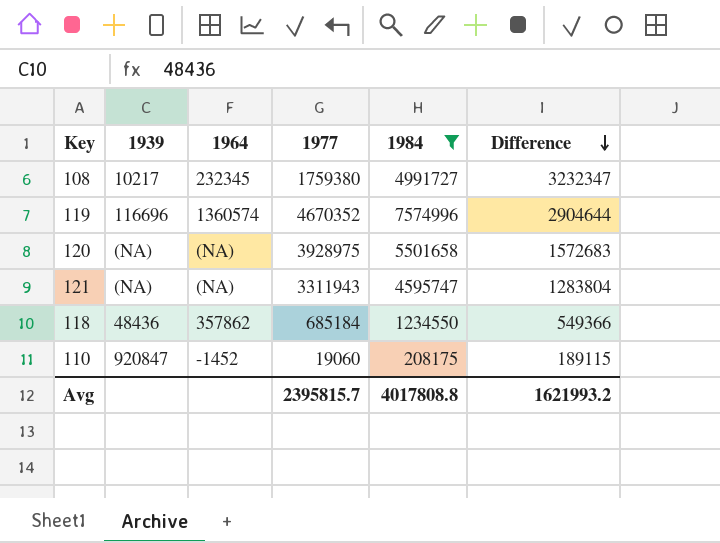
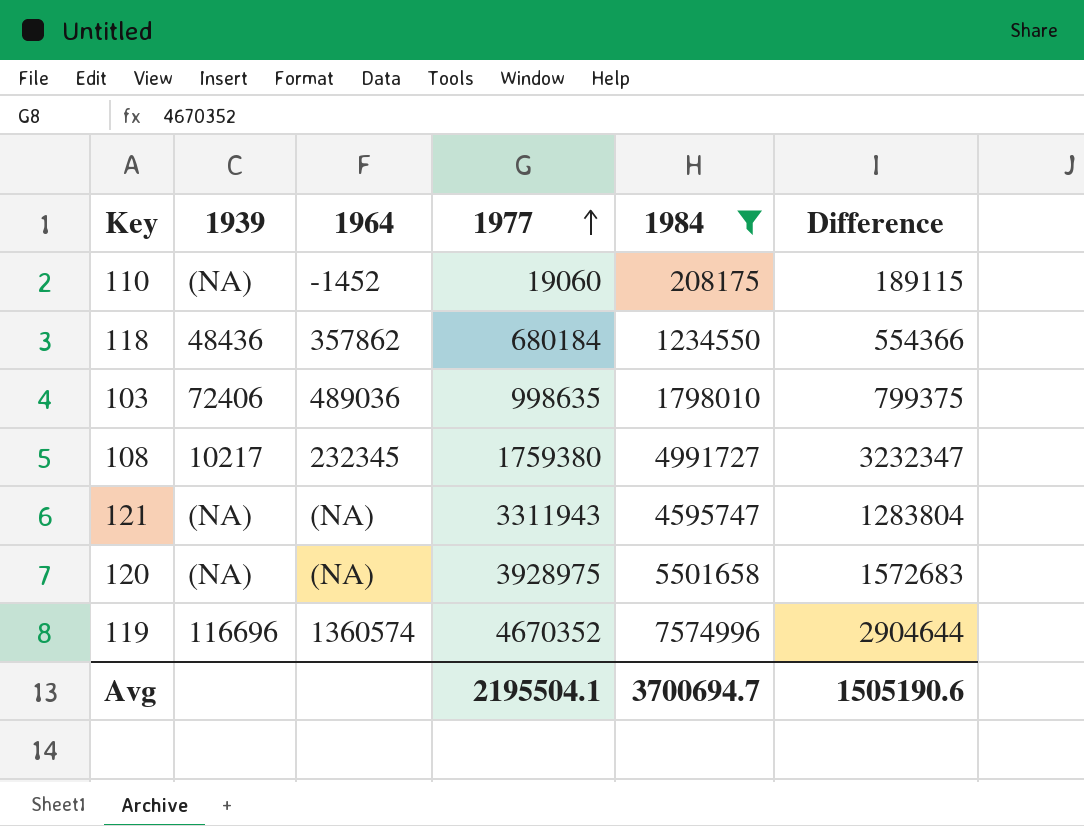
row order: Difference descending -> 1977 ascending
110 | 1939: 920847 -> (NA)
118 | 1977: 685184 -> 680184
118 | Difference: 549366 -> 554366
row 103: none -> 72406 | 489036 | 998635 | 1798010 | 799375
Avg | 1977: 2395815.7 -> 2195504.1
Avg | 1984: 4017808.8 -> 3700694.7
Avg | Difference: 1621993.2 -> 1505190.6

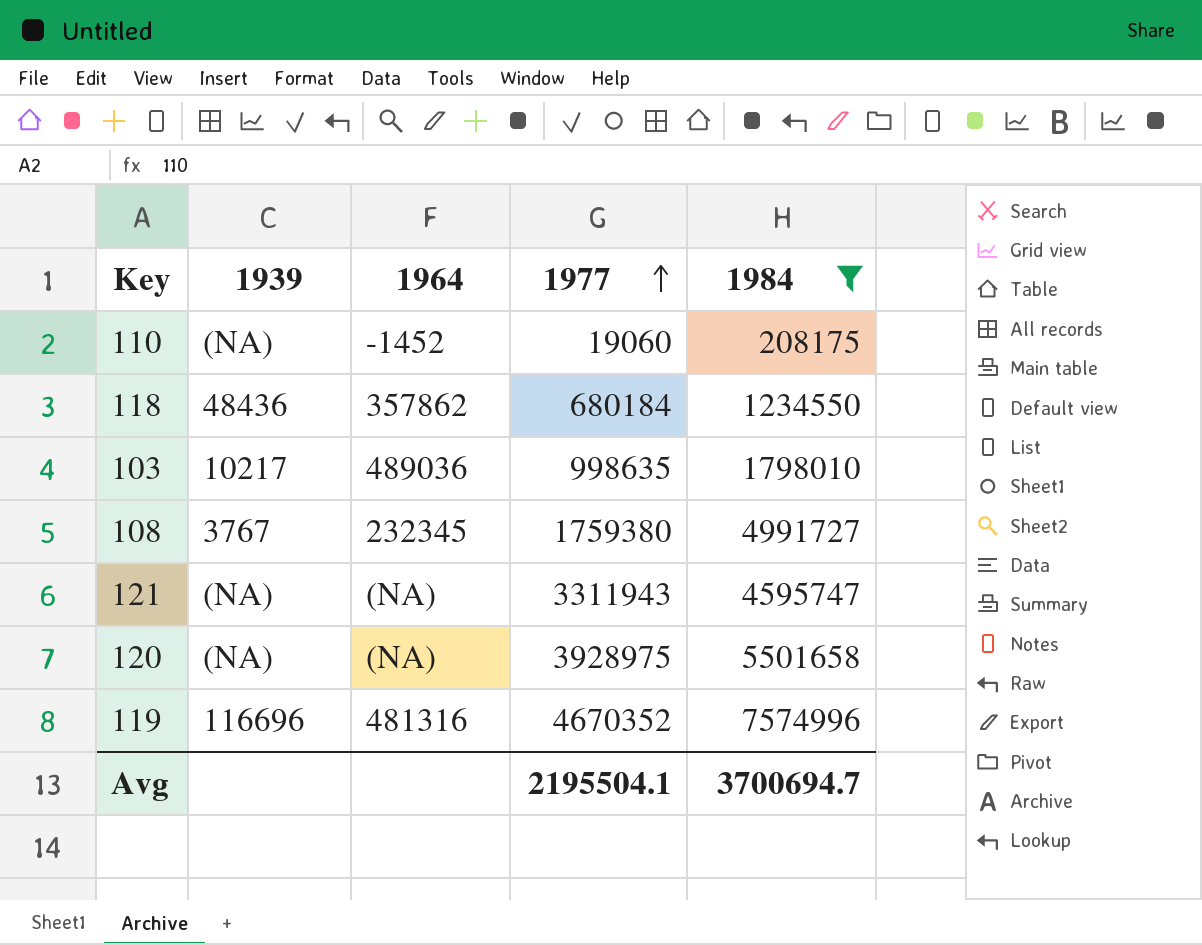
column Difference | formula: [1984] - [1977] -> none
103 | 1939: 72406 -> 10217
108 | 1939: 10217 -> 3767
119 | 1964: 1360574 -> 481316

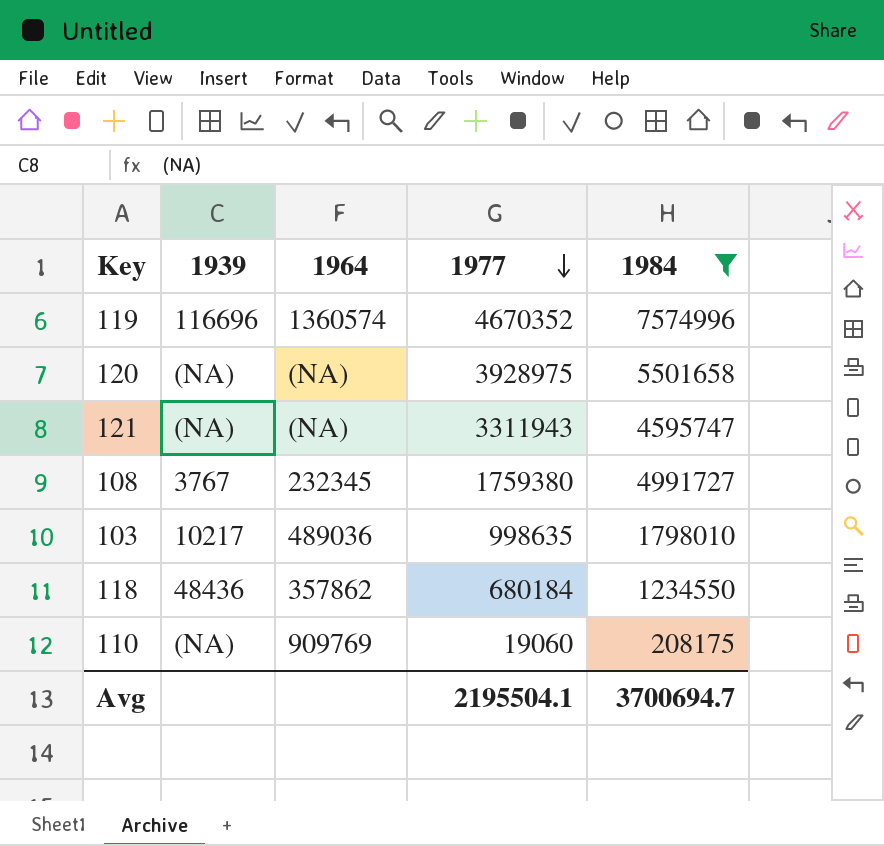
row order: 1977 ascending -> 1977 descending
119 | 1964: 481316 -> 1360574
110 | 1964: -1452 -> 909769

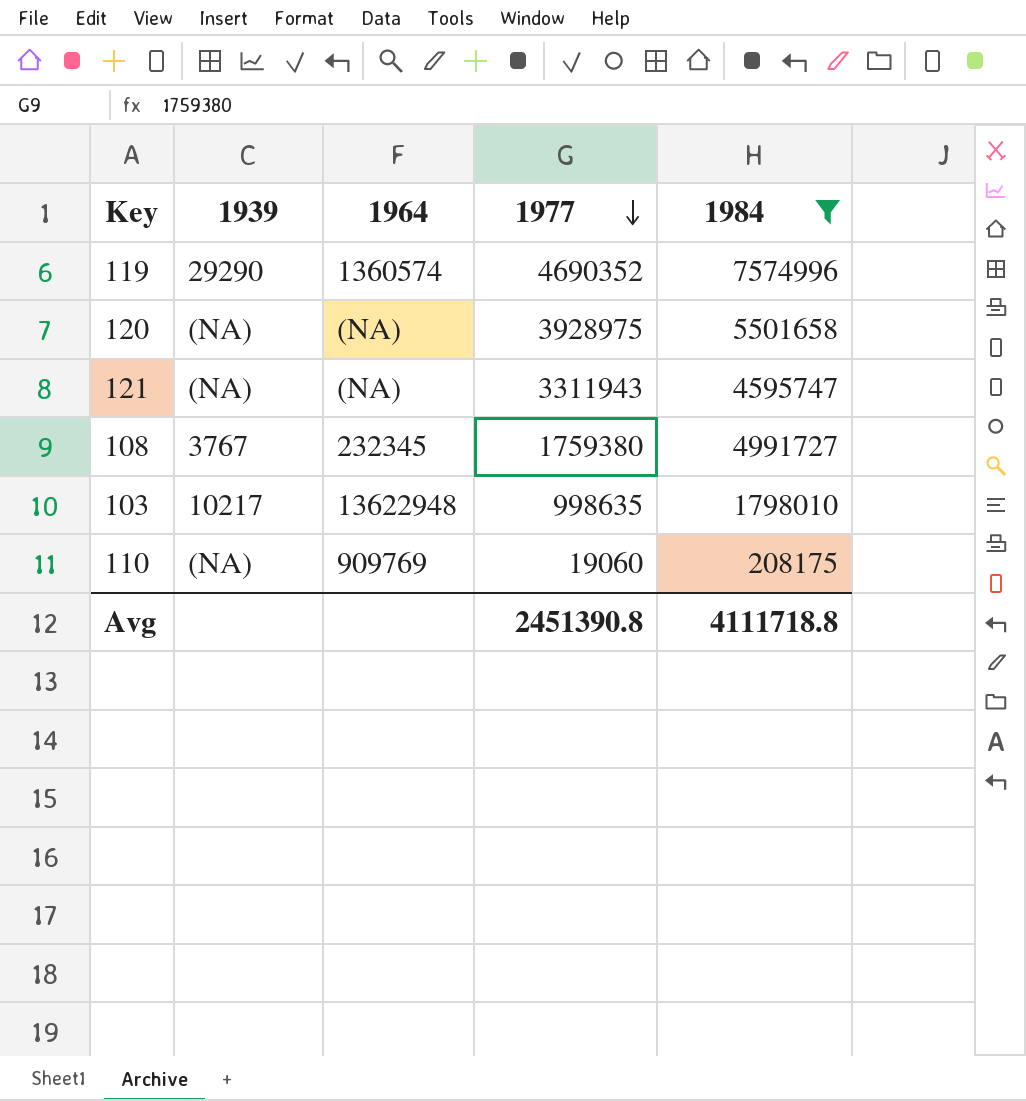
row 118: 48436 | 357862 | 680184 | 1234550 -> none
119 | 1939: 116696 -> 29290
119 | 1977: 4670352 -> 4690352
103 | 1964: 489036 -> 13622948
Avg | 1977: 2195504.1 -> 2451390.8
Avg | 1984: 3700694.7 -> 4111718.8

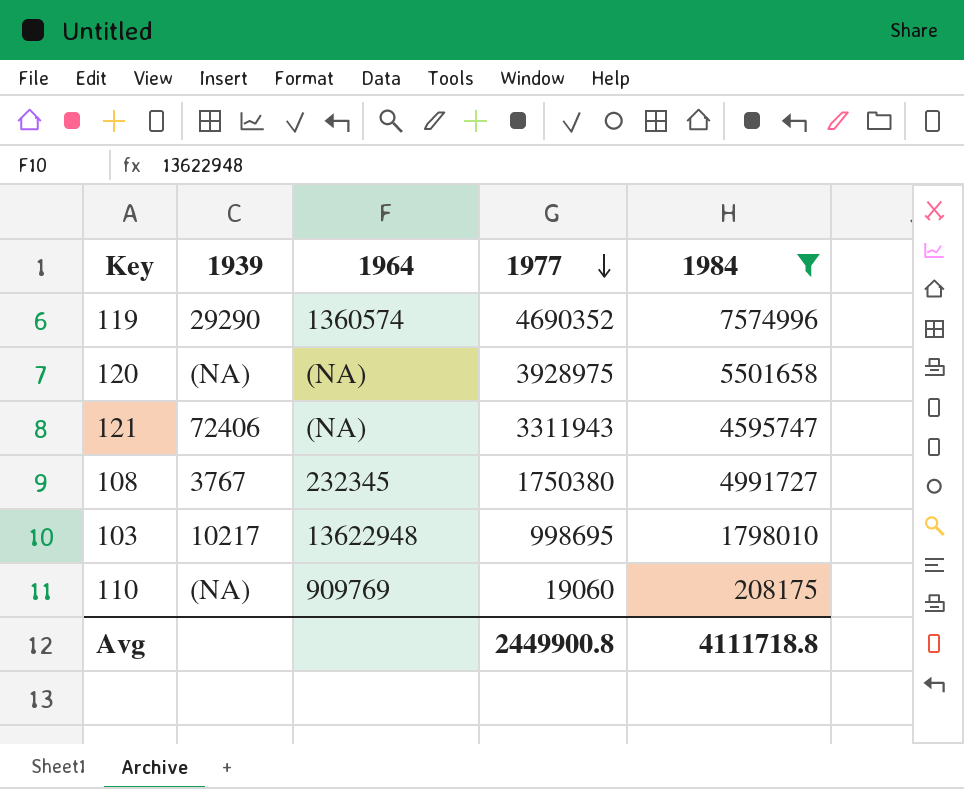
121 | 1939: (NA) -> 72406
108 | 1977: 1759380 -> 1750380
103 | 1977: 998635 -> 998695
Avg | 1977: 2451390.8 -> 2449900.8

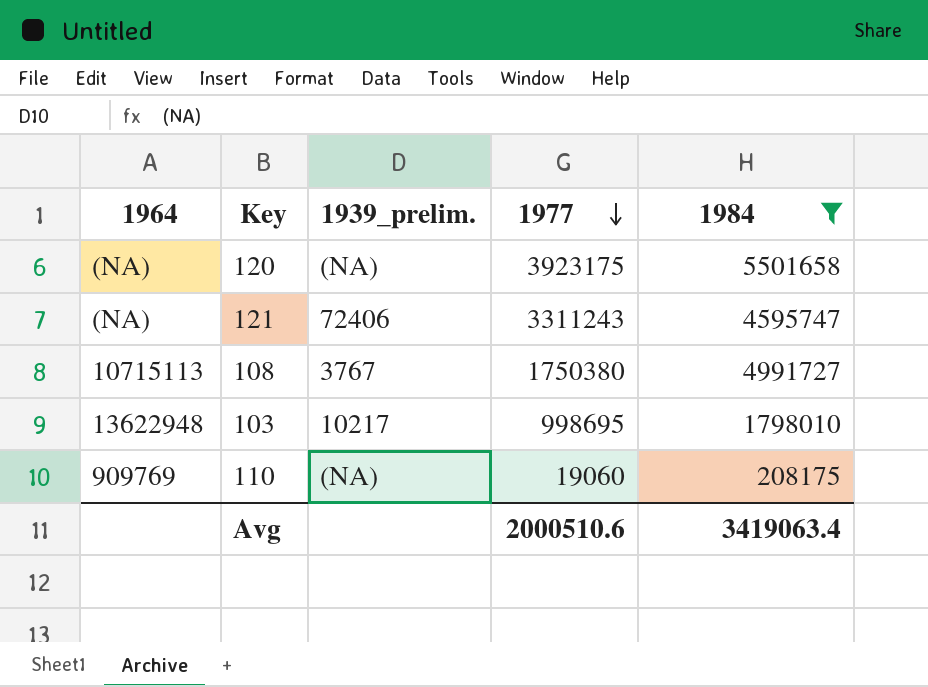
column 1964 | position: 3 -> 1
column name: 1939 -> 1939_prelim.
row 119: 29290 | 1360574 | 4690352 | 7574996 -> none
120 | 1977: 3928975 -> 3923175
121 | 1977: 3311943 -> 3311243
108 | 1964: 232345 -> 10715113
Avg | 1977: 2449900.8 -> 2000510.6
Avg | 1984: 4111718.8 -> 3419063.4

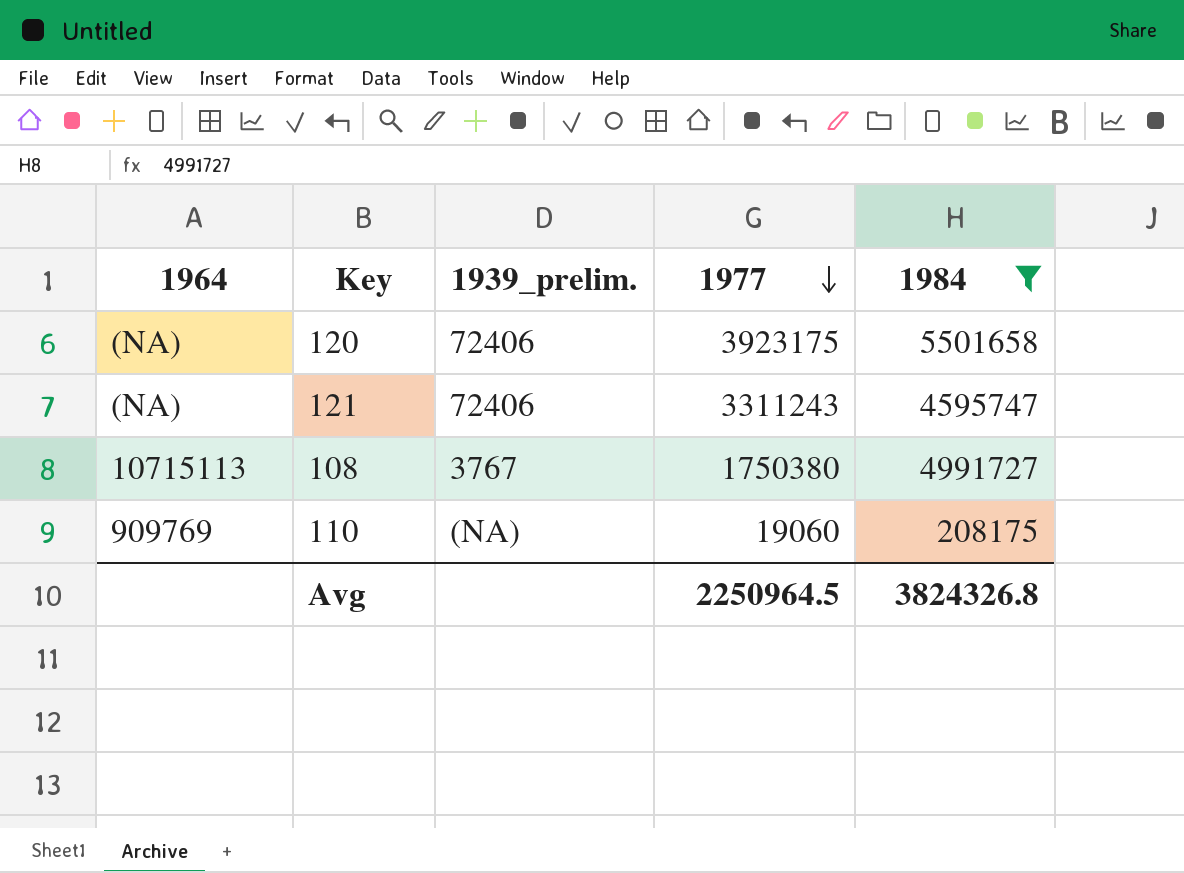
row 103: 13622948 | 10217 | 998695 | 1798010 -> none
120 | 1939_prelim.: (NA) -> 72406
Avg | 1977: 2000510.6 -> 2250964.5
Avg | 1984: 3419063.4 -> 3824326.8

